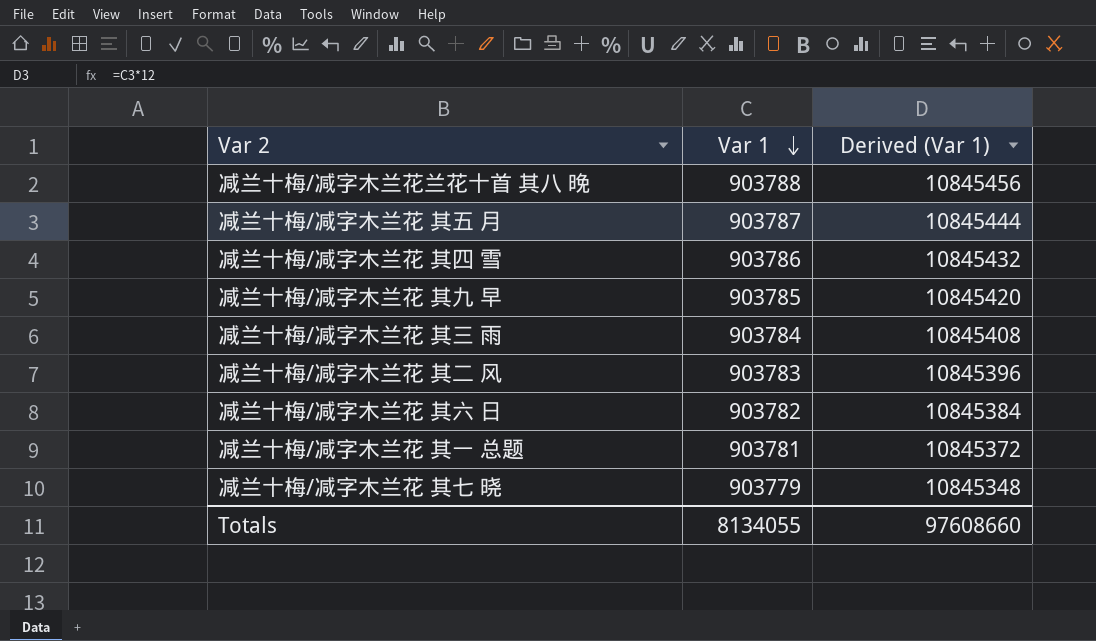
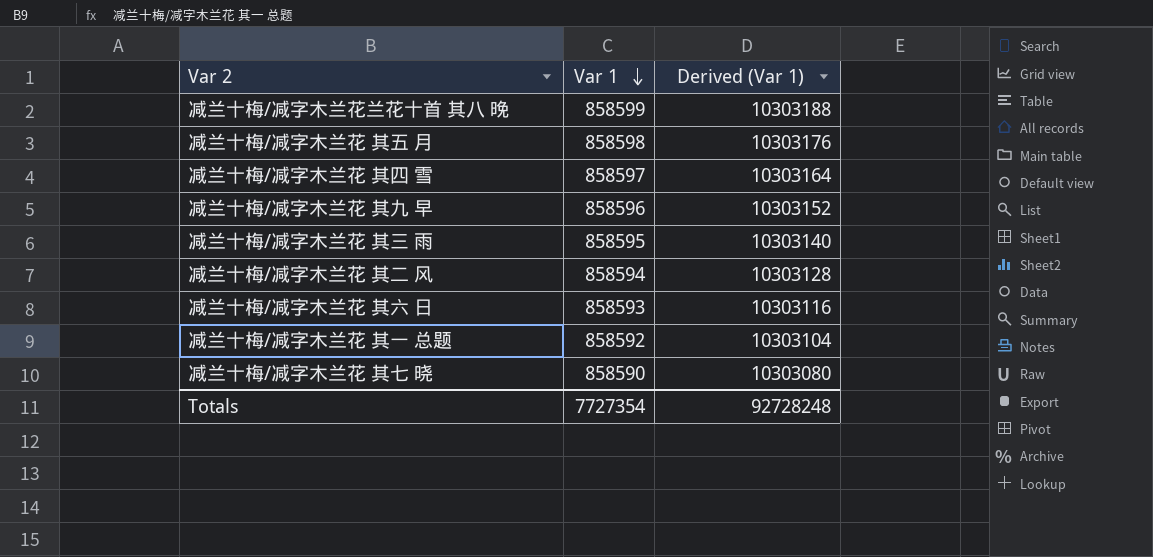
减兰十梅/减字木兰花兰花十首 其八 晚 | Var 1: 903788 -> 858599
减兰十梅/减字木兰花兰花十首 其八 晚 | Derived (Var 1): 10845456 -> 10303188
减兰十梅/减字木兰花 其五 月 | Var 1: 903787 -> 858598
减兰十梅/减字木兰花 其五 月 | Derived (Var 1): 10845444 -> 10303176
减兰十梅/减字木兰花 其四 雪 | Var 1: 903786 -> 858597
减兰十梅/减字木兰花 其四 雪 | Derived (Var 1): 10845432 -> 10303164
减兰十梅/减字木兰花 其九 早 | Var 1: 903785 -> 858596
减兰十梅/减字木兰花 其九 早 | Derived (Var 1): 10845420 -> 10303152
减兰十梅/减字木兰花 其三 雨 | Var 1: 903784 -> 858595
减兰十梅/减字木兰花 其三 雨 | Derived (Var 1): 10845408 -> 10303140
减兰十梅/减字木兰花 其二 风 | Var 1: 903783 -> 858594
减兰十梅/减字木兰花 其二 风 | Derived (Var 1): 10845396 -> 10303128
减兰十梅/减字木兰花 其六 日 | Var 1: 903782 -> 858593
减兰十梅/减字木兰花 其六 日 | Derived (Var 1): 10845384 -> 10303116
减兰十梅/减字木兰花 其一 总题 | Var 1: 903781 -> 858592
减兰十梅/减字木兰花 其一 总题 | Derived (Var 1): 10845372 -> 10303104
减兰十梅/减字木兰花 其七 晓 | Var 1: 903779 -> 858590
减兰十梅/减字木兰花 其七 晓 | Derived (Var 1): 10845348 -> 10303080
Totals | Var 1: 8134055 -> 7727354
Totals | Derived (Var 1): 97608660 -> 92728248

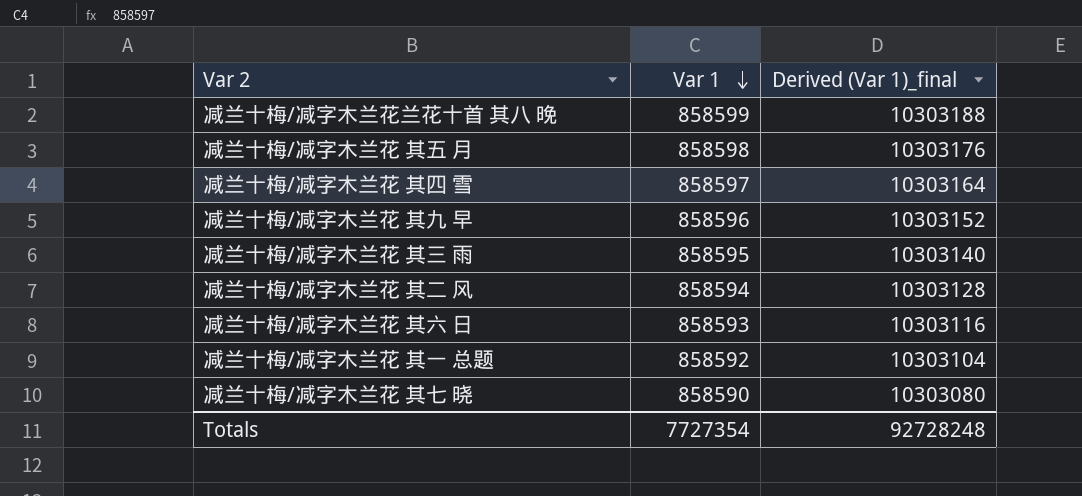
column name: Derived (Var 1) -> Derived (Var 1)_final

